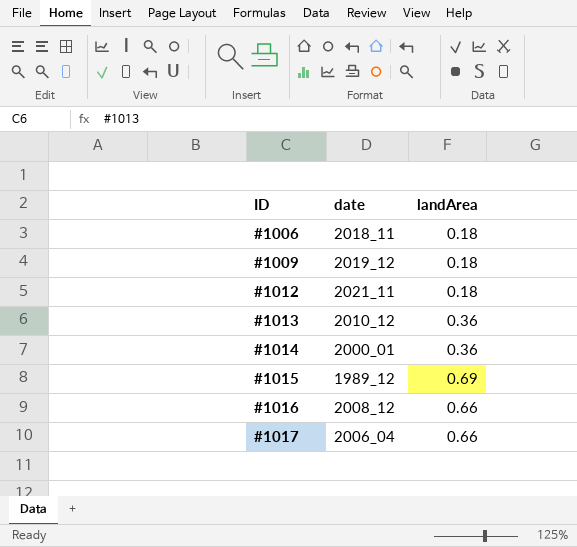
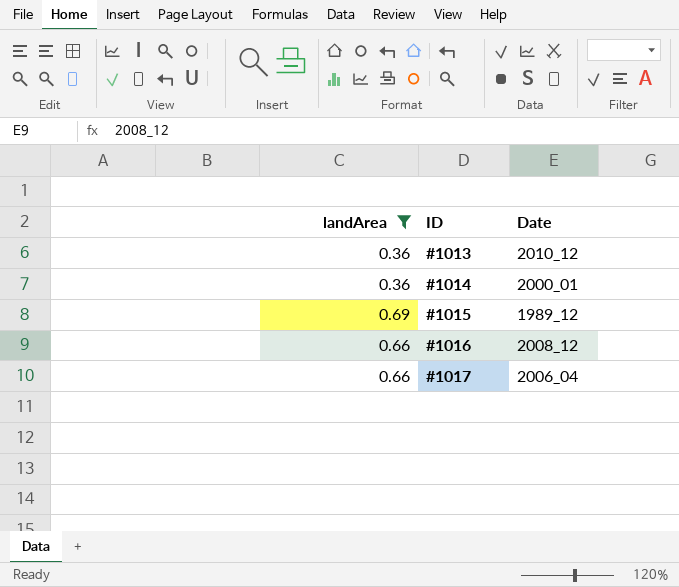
filter: none -> landArea != 0.18
column landArea | position: 3 -> 1
column name: date -> Date

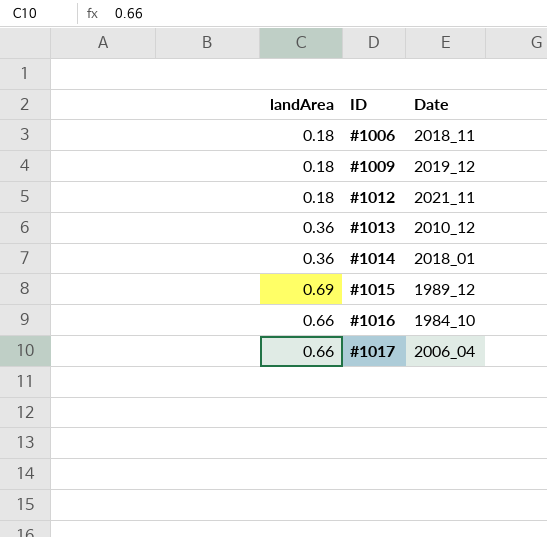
filter: landArea != 0.18 -> none
#1014 | Date: 2000_01 -> 2018_01
#1016 | Date: 2008_12 -> 1984_10

